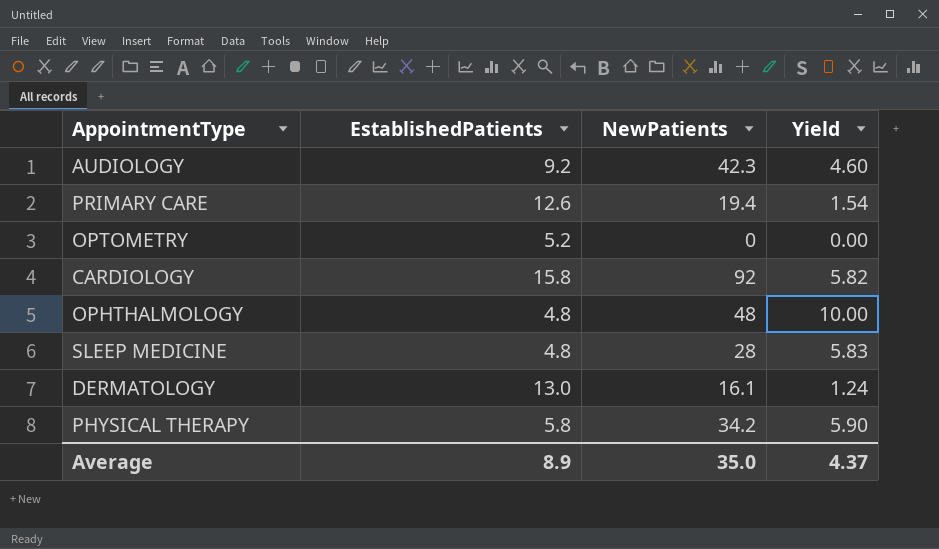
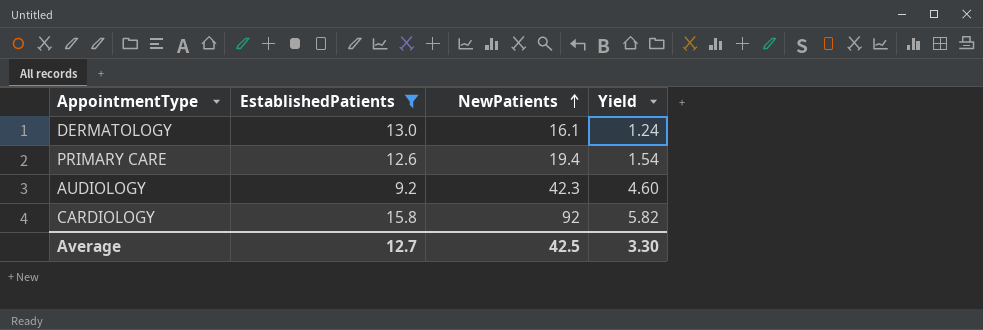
filter: none -> EstablishedPatients >= 9.2
row order: none -> NewPatients ascending
Average | EstablishedPatients: 8.9 -> 12.7
Average | NewPatients: 35.0 -> 42.5
Average | Yield: 4.37 -> 3.30

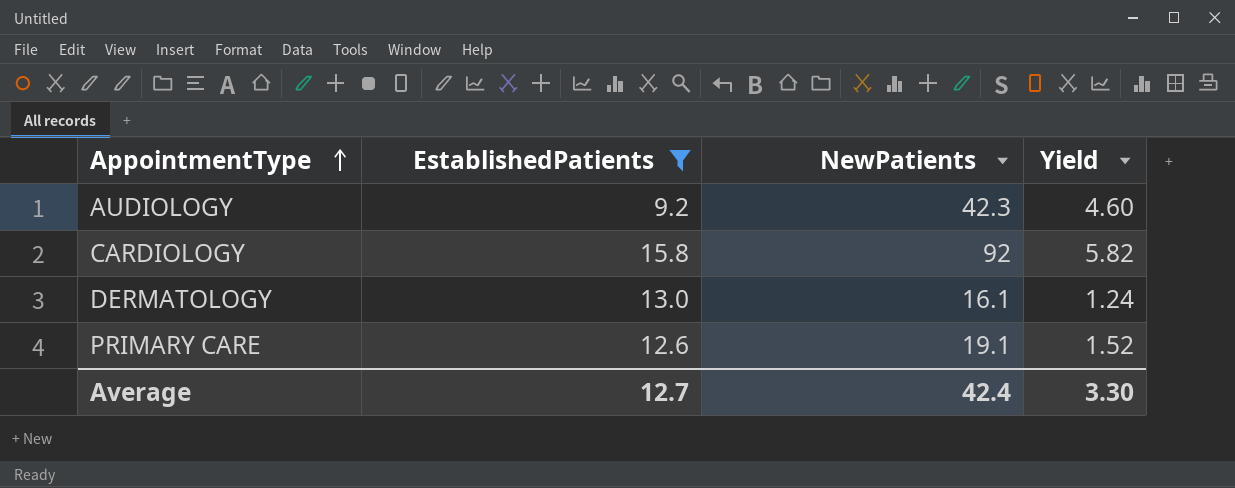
row order: NewPatients ascending -> AppointmentType ascending
PRIMARY CARE | NewPatients: 19.4 -> 19.1
PRIMARY CARE | Yield: 1.54 -> 1.52
Average | NewPatients: 42.5 -> 42.4

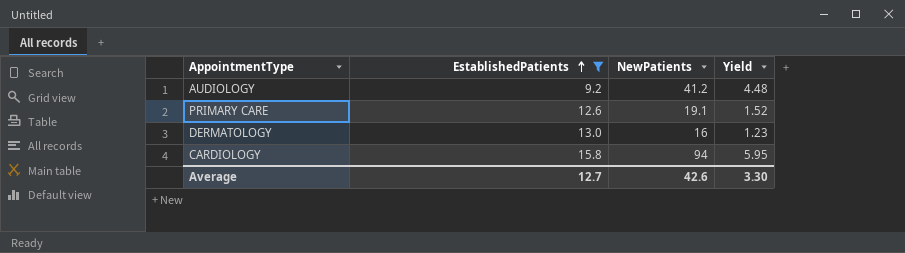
row order: AppointmentType ascending -> EstablishedPatients ascending
AUDIOLOGY | NewPatients: 42.3 -> 41.2
AUDIOLOGY | Yield: 4.60 -> 4.48
DERMATOLOGY | NewPatients: 16.1 -> 16
DERMATOLOGY | Yield: 1.24 -> 1.23
CARDIOLOGY | NewPatients: 92 -> 94
CARDIOLOGY | Yield: 5.82 -> 5.95
Average | NewPatients: 42.4 -> 42.6

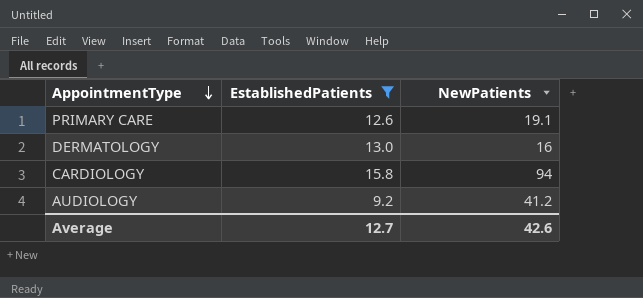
row order: EstablishedPatients ascending -> AppointmentType descending
column Yield | formula: [NewPatients] / [EstablishedPatients] -> none

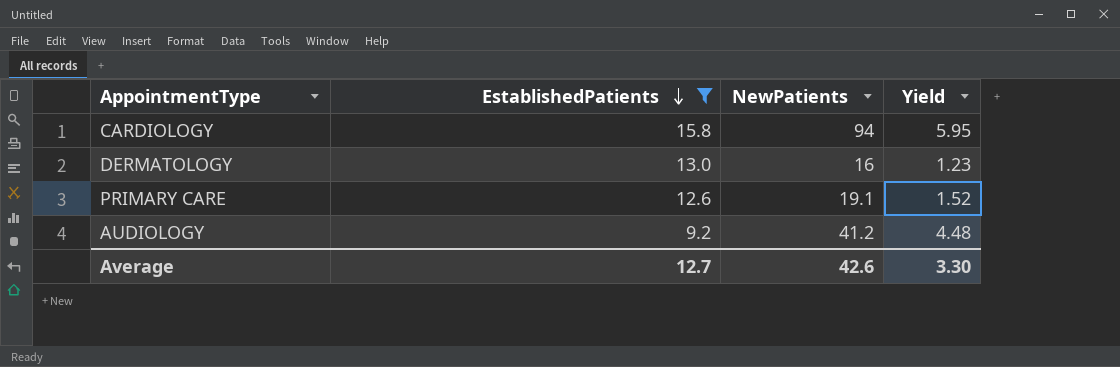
row order: AppointmentType descending -> EstablishedPatients descending
column Yield | formula: none -> [NewPatients] / [EstablishedPatients]

